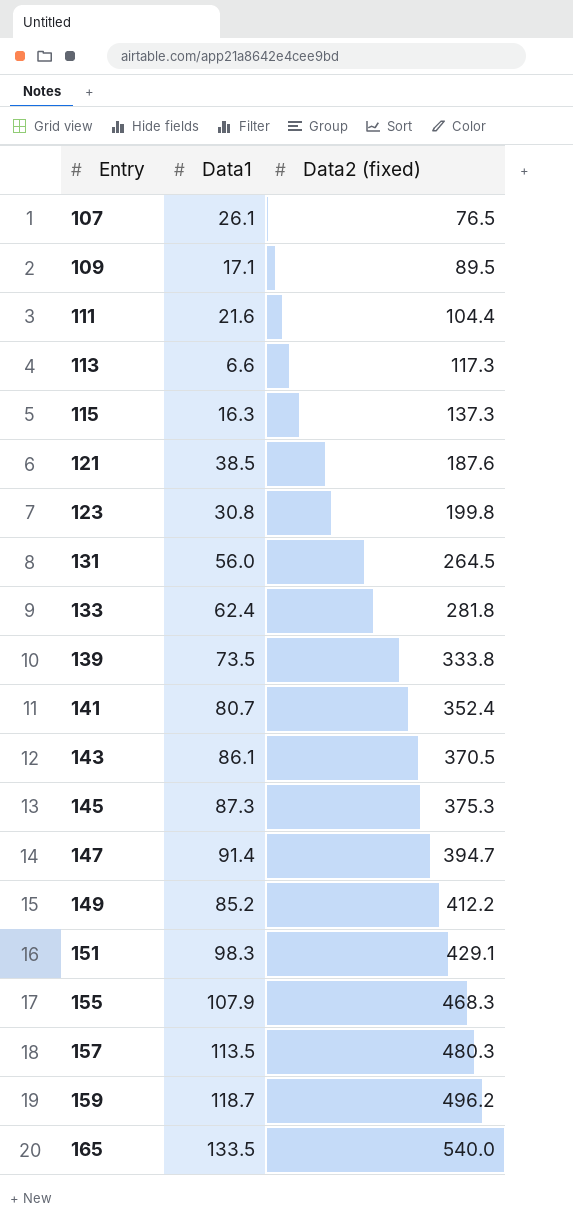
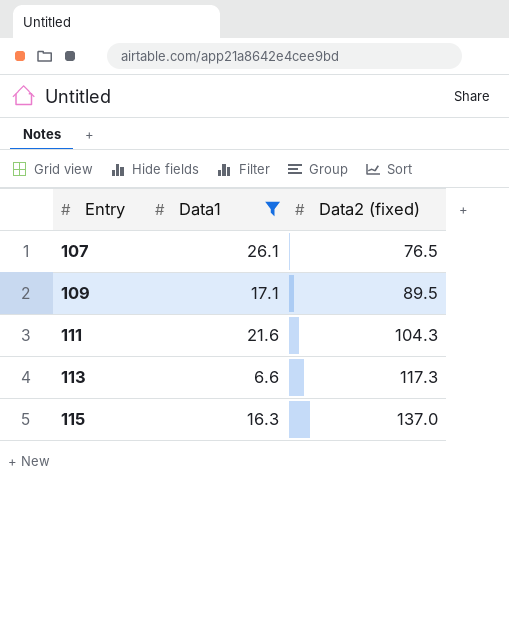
filter: none -> Data1 <= 26.1
111 | Data2 (fixed): 104.4 -> 104.3
115 | Data2 (fixed): 137.3 -> 137.0

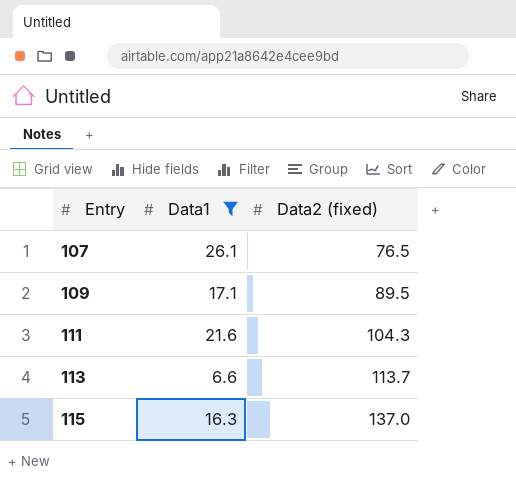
113 | Data2 (fixed): 117.3 -> 113.7

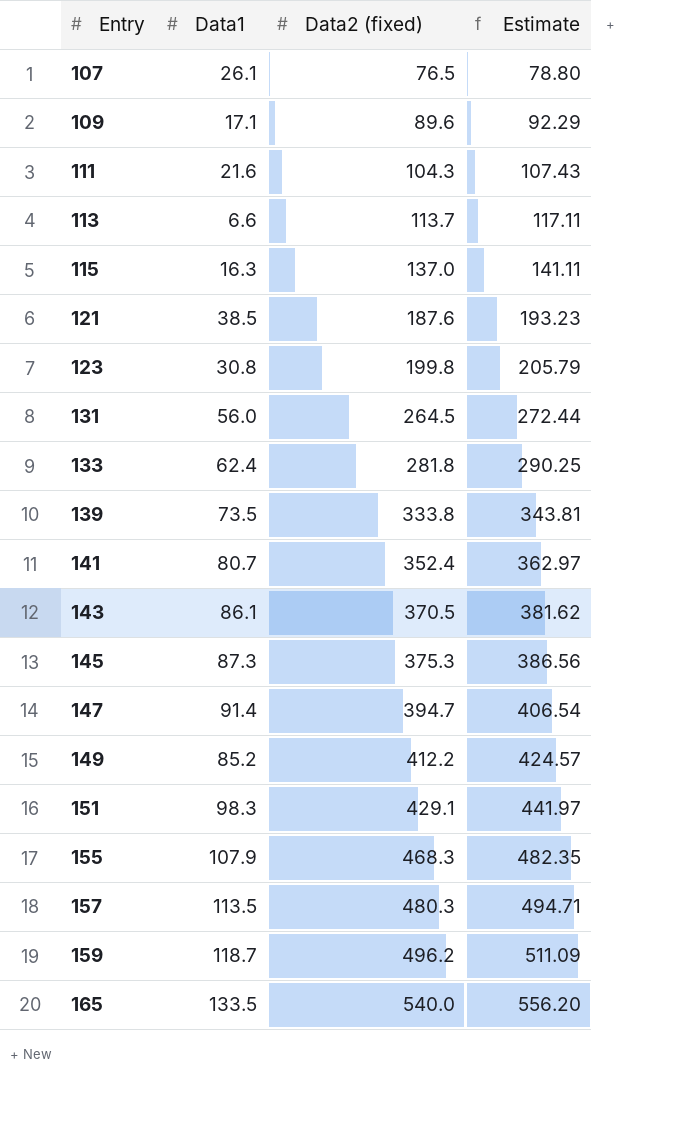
filter: Data1 <= 26.1 -> none
column Estimate | formula: none -> [Data2 (fixed)] * 1.03
109 | Data2 (fixed): 89.5 -> 89.6

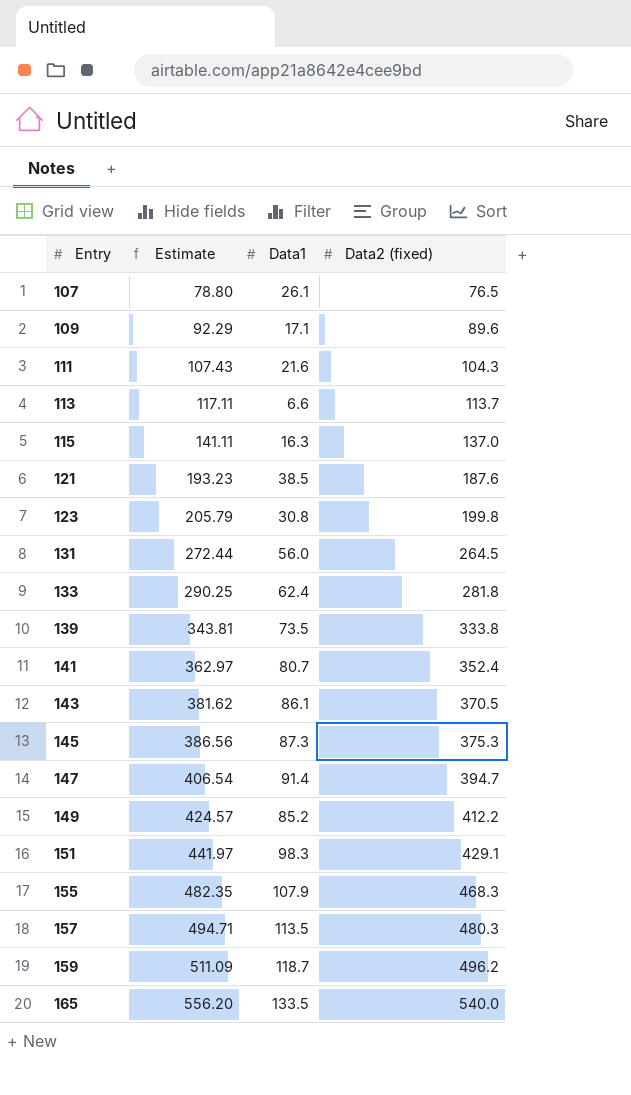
column Estimate | position: 4 -> 2

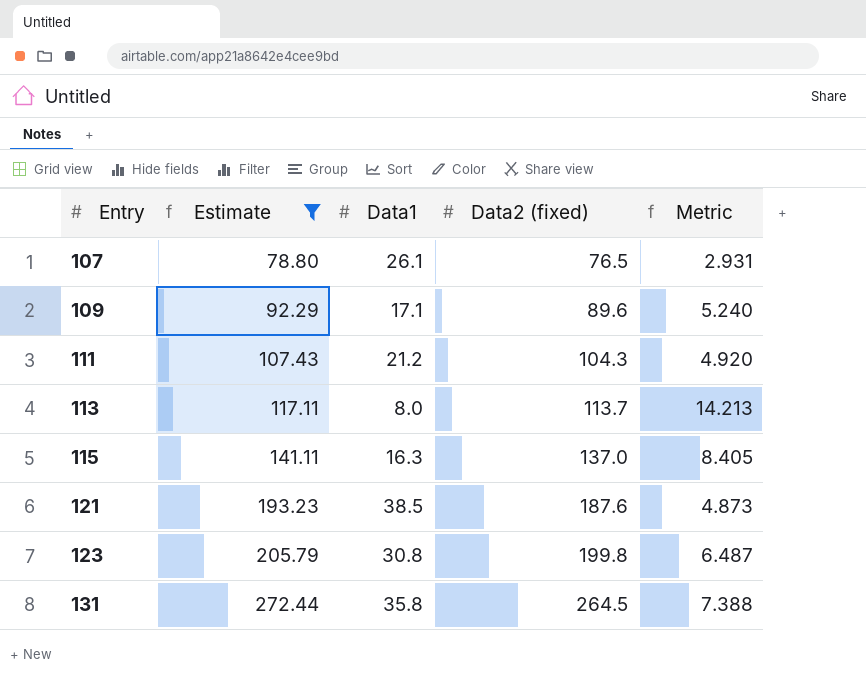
filter: none -> Estimate <= 272.44
column Metric | formula: none -> [Data2 (fixed)] / [Data1]
111 | Data1: 21.6 -> 21.2
113 | Data1: 6.6 -> 8.0
131 | Data1: 56.0 -> 35.8

